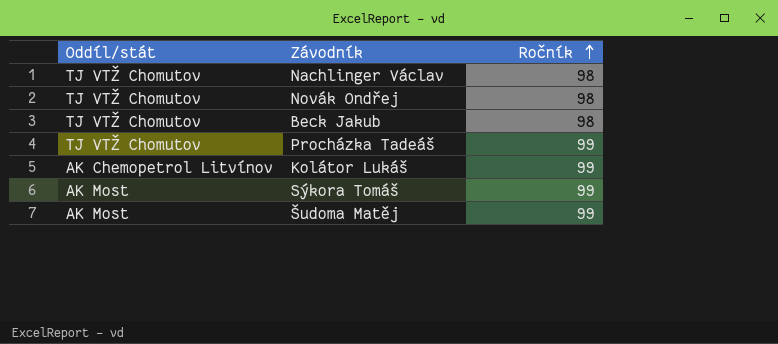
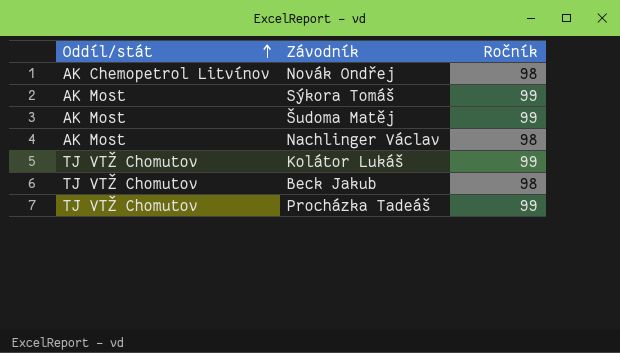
row order: Ročník ascending -> Oddíl/stát ascending
Novák Ondřej | Oddíl/stát: TJ VTŽ Chomutov -> AK Chemopetrol Litvínov
Nachlinger Václav | Oddíl/stát: TJ VTŽ Chomutov -> AK Most
Kolátor Lukáš | Oddíl/stát: AK Chemopetrol Litvínov -> TJ VTŽ Chomutov

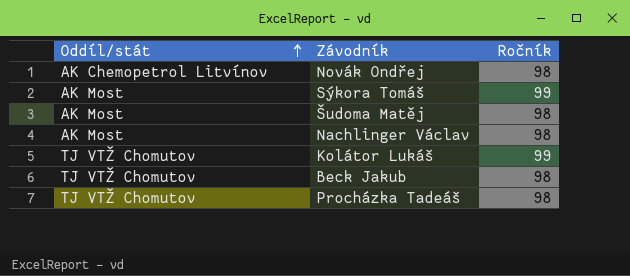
Šudoma Matěj | Ročník: 99 -> 98
Procházka Tadeáš | Ročník: 99 -> 98

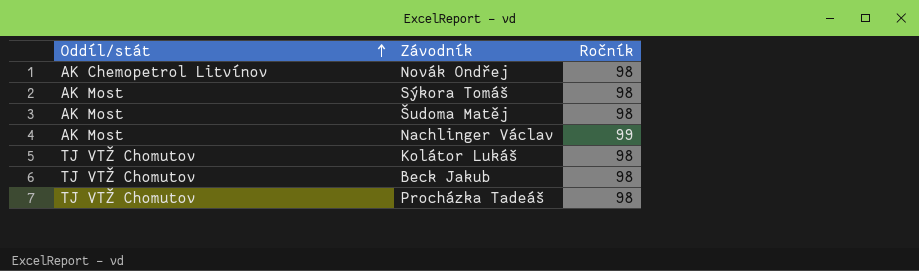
Sýkora Tomáš | Ročník: 99 -> 98
Nachlinger Václav | Ročník: 98 -> 99
Kolátor Lukáš | Ročník: 99 -> 98

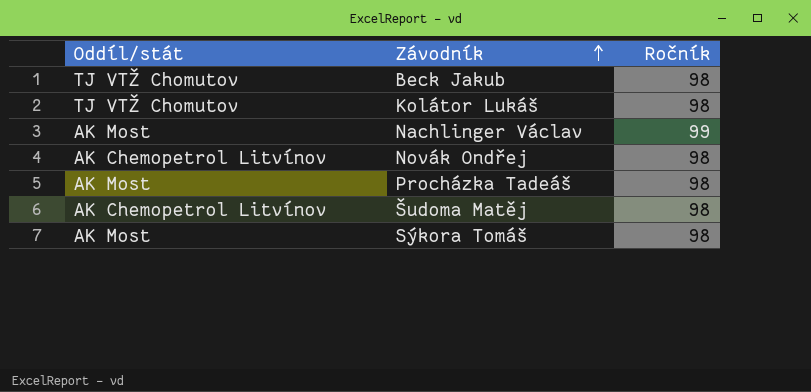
row order: Oddíl/stát ascending -> Závodník ascending
Procházka Tadeáš | Oddíl/stát: TJ VTŽ Chomutov -> AK Most
Šudoma Matěj | Oddíl/stát: AK Most -> AK Chemopetrol Litvínov

